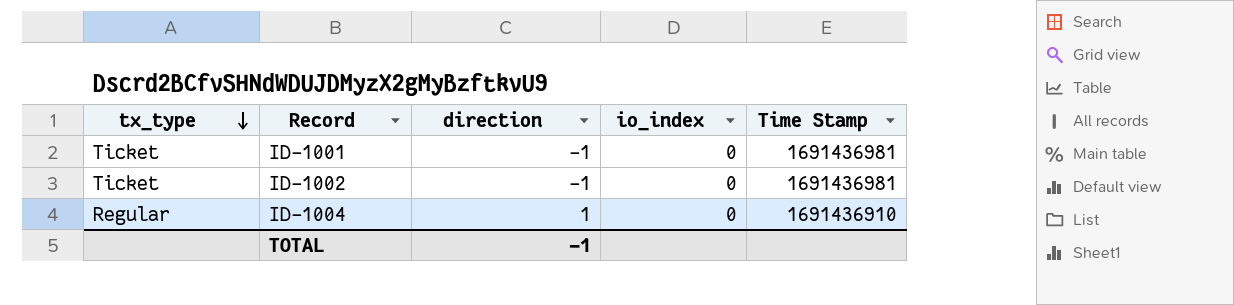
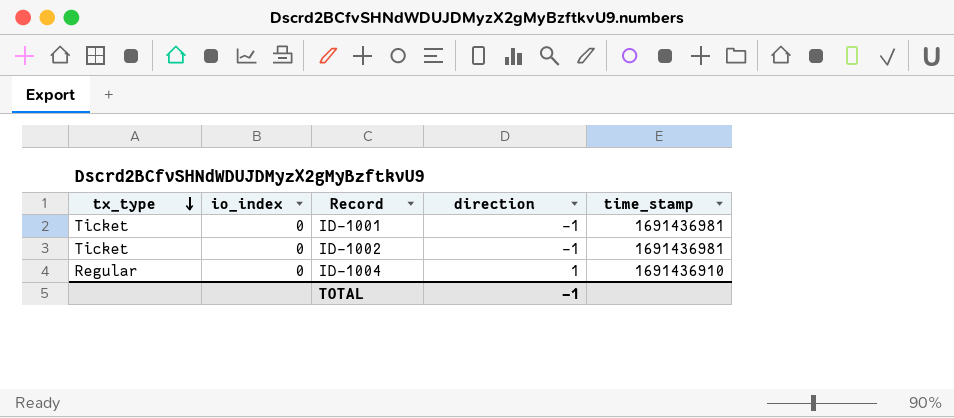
column io_index | position: 4 -> 2
column name: Time Stamp -> time_stamp

